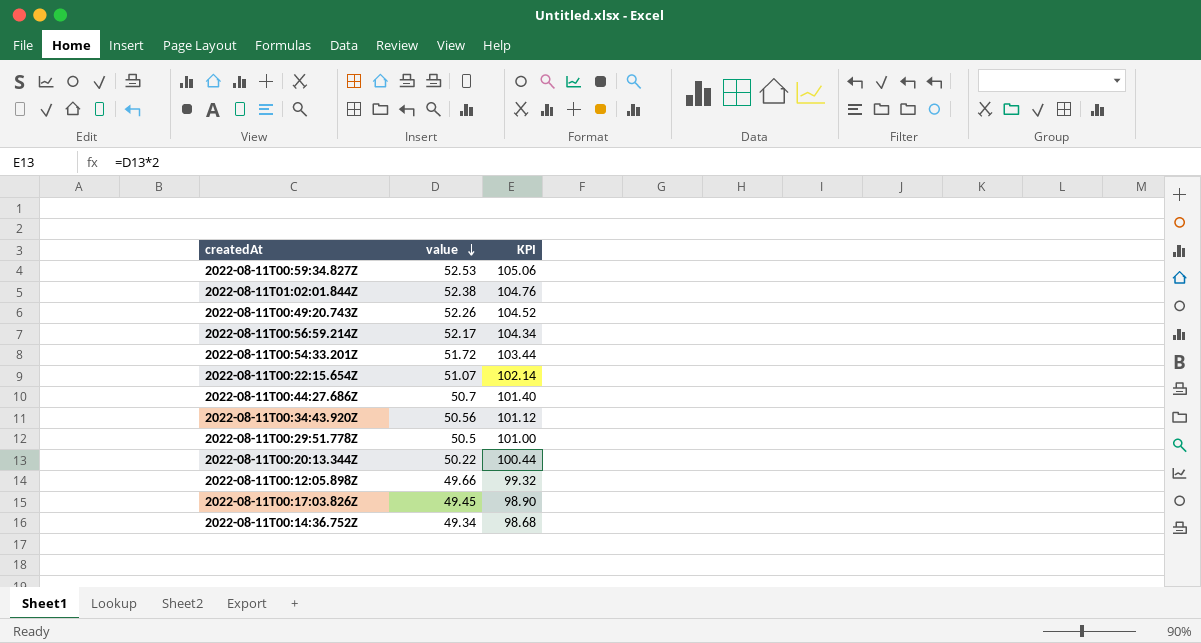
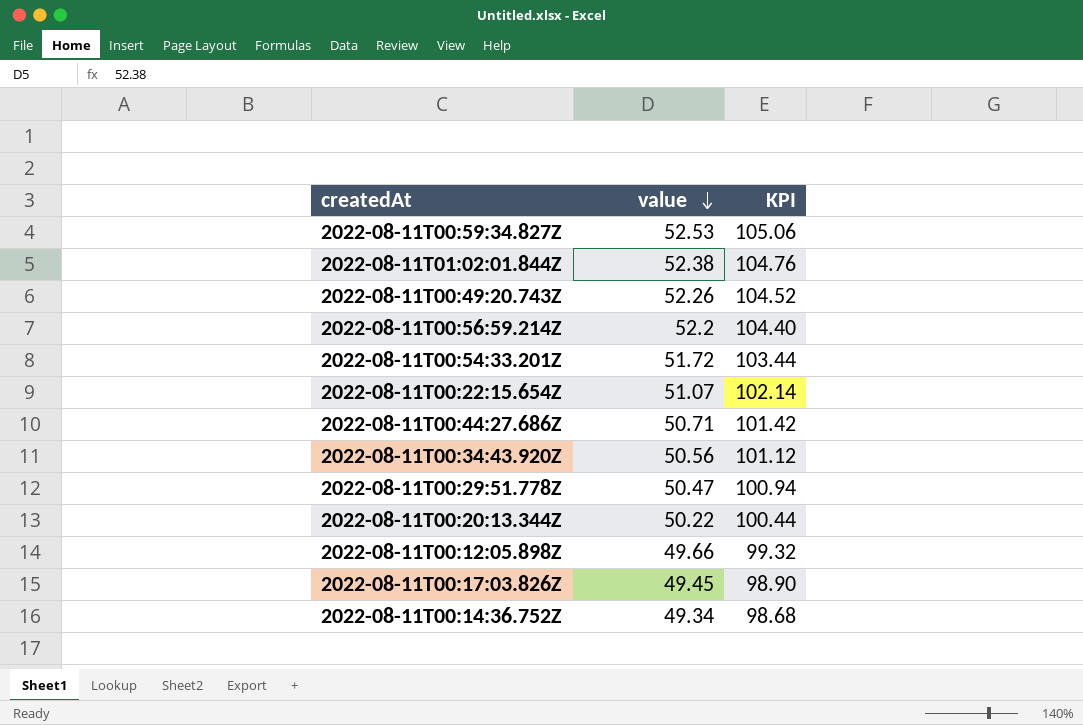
2022-08-11T00:56:59.214Z | value: 52.17 -> 52.2
2022-08-11T00:56:59.214Z | KPI: 104.34 -> 104.40
2022-08-11T00:44:27.686Z | value: 50.7 -> 50.71
2022-08-11T00:44:27.686Z | KPI: 101.40 -> 101.42
2022-08-11T00:29:51.778Z | value: 50.5 -> 50.47
2022-08-11T00:29:51.778Z | KPI: 101.00 -> 100.94

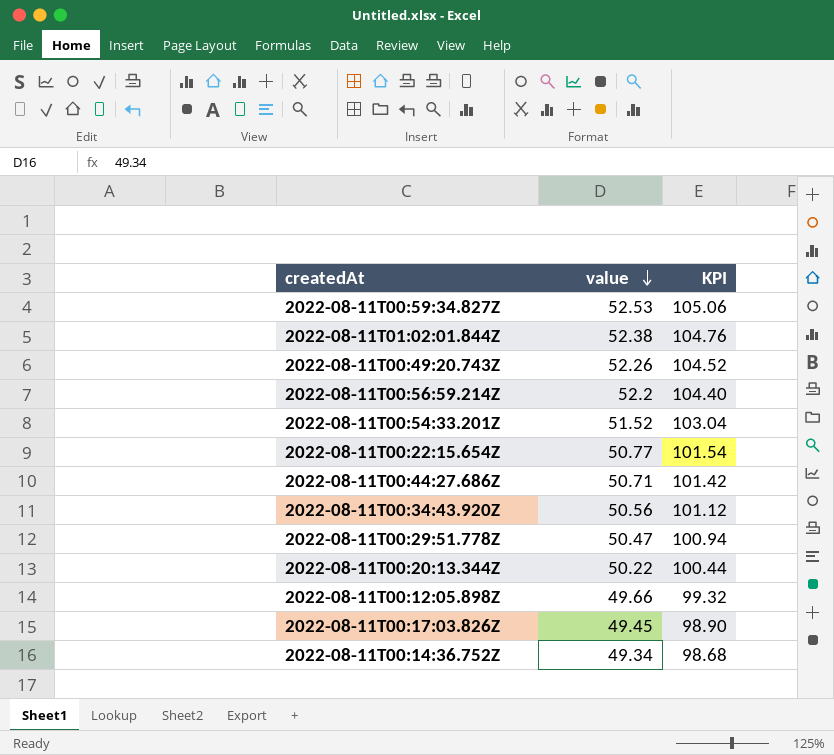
2022-08-11T00:54:33.201Z | value: 51.72 -> 51.52
2022-08-11T00:54:33.201Z | KPI: 103.44 -> 103.04
2022-08-11T00:22:15.654Z | value: 51.07 -> 50.77
2022-08-11T00:22:15.654Z | KPI: 102.14 -> 101.54

